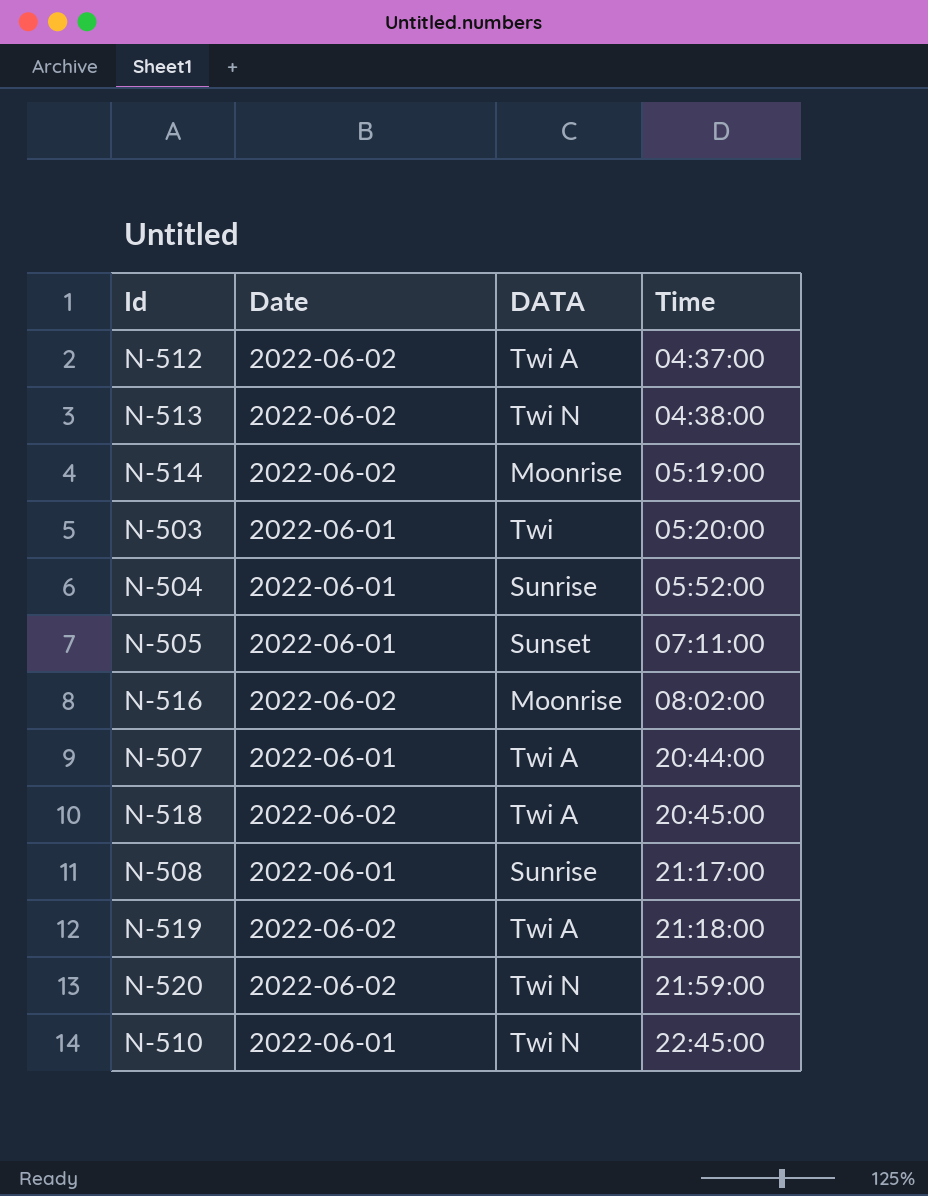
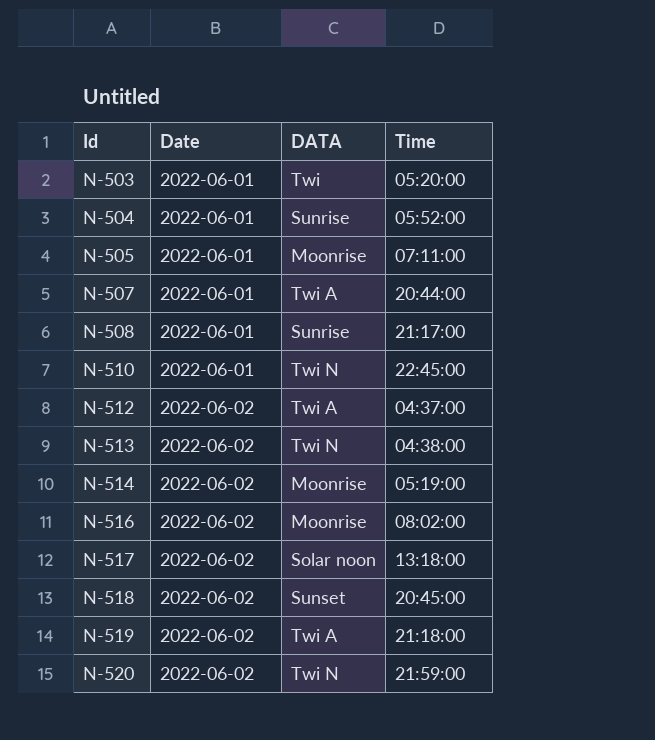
row order: Time ascending -> Id ascending
N-505 | DATA: Sunset -> Moonrise
row N-517: none -> 2022-06-02 | Solar noon | 13:18:00
N-518 | DATA: Twi A -> Sunset

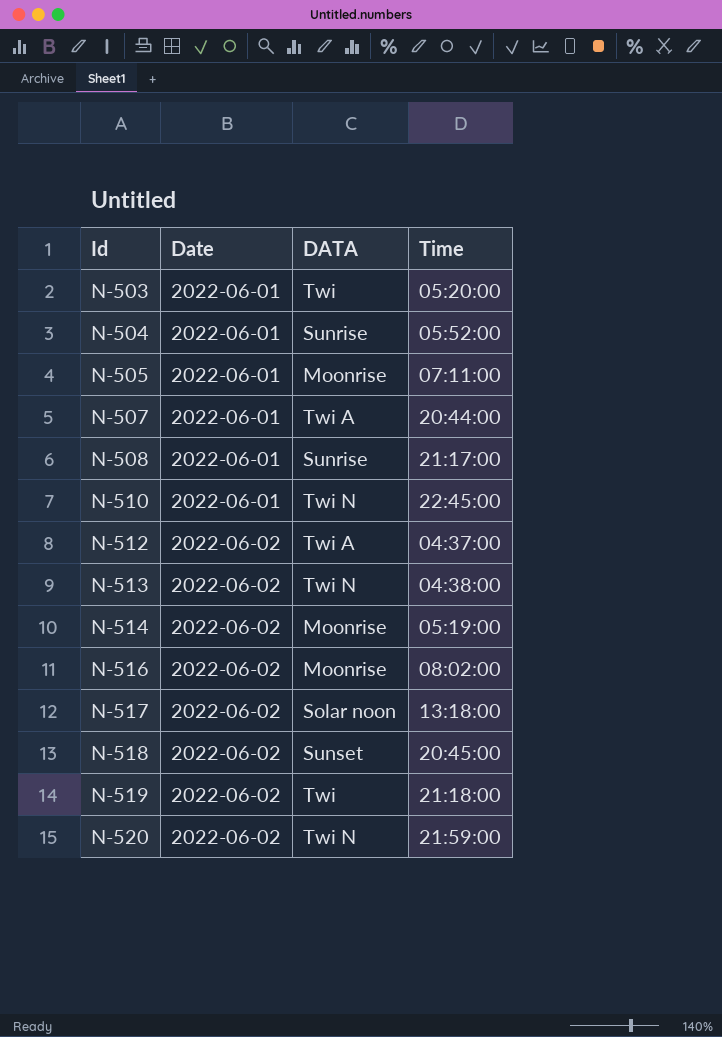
N-519 | DATA: Twi A -> Twi

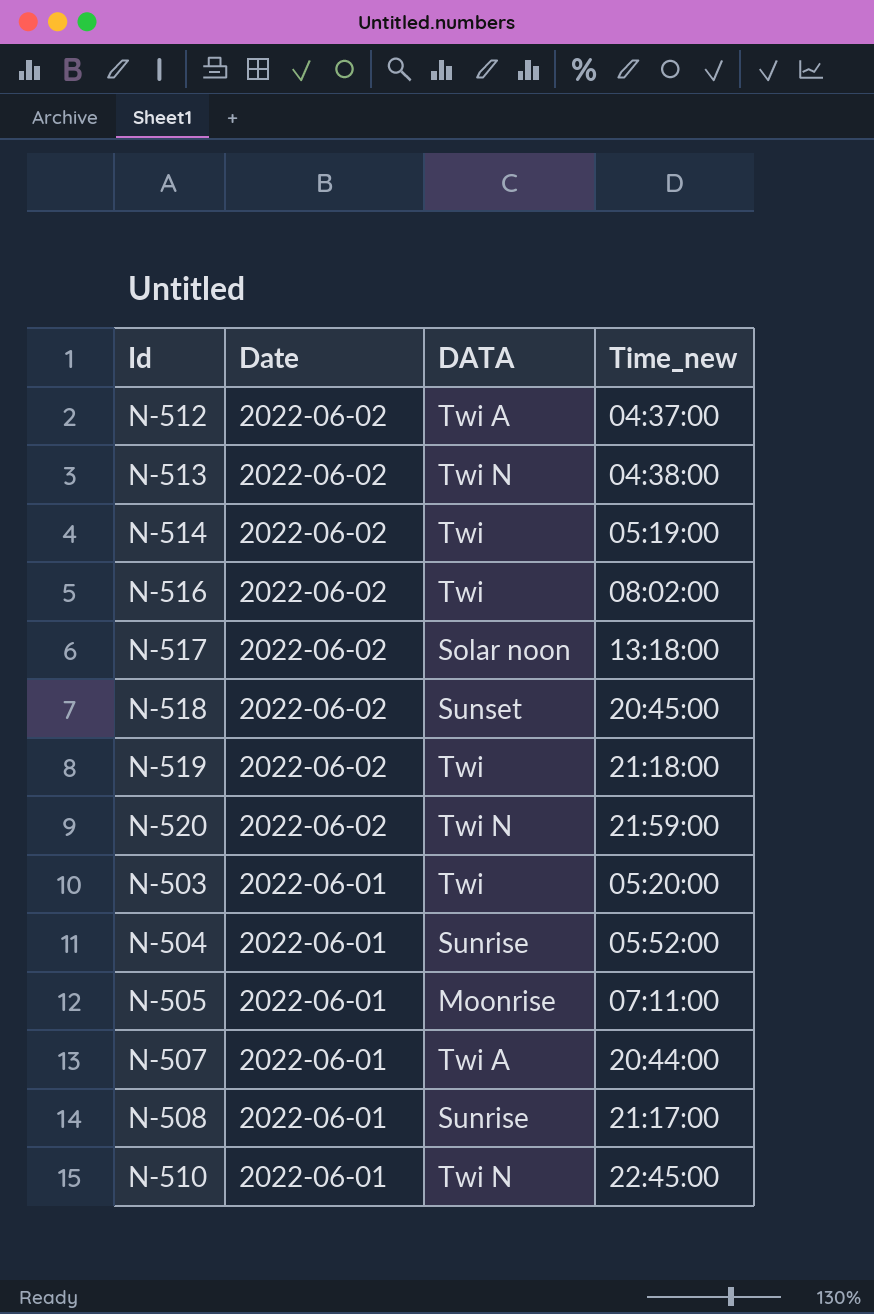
row order: Id ascending -> Date descending
column name: Time -> Time_new
N-514 | DATA: Moonrise -> Twi
N-516 | DATA: Moonrise -> Twi

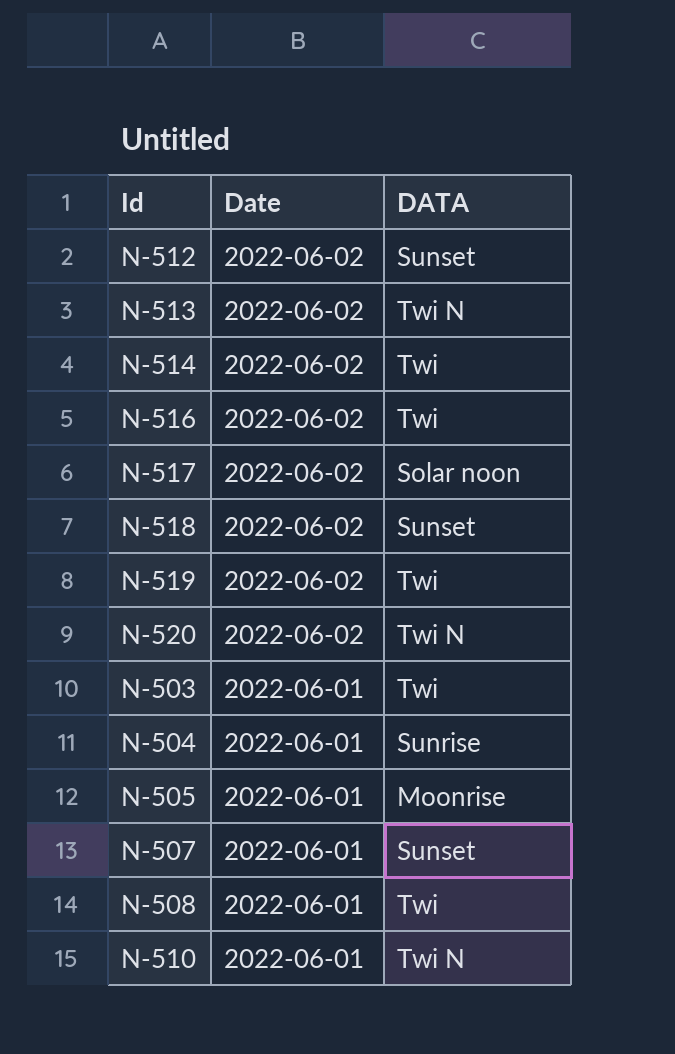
column Time_new | position: 4 -> none
N-512 | DATA: Twi A -> Sunset
N-507 | DATA: Twi A -> Sunset
N-508 | DATA: Sunrise -> Twi

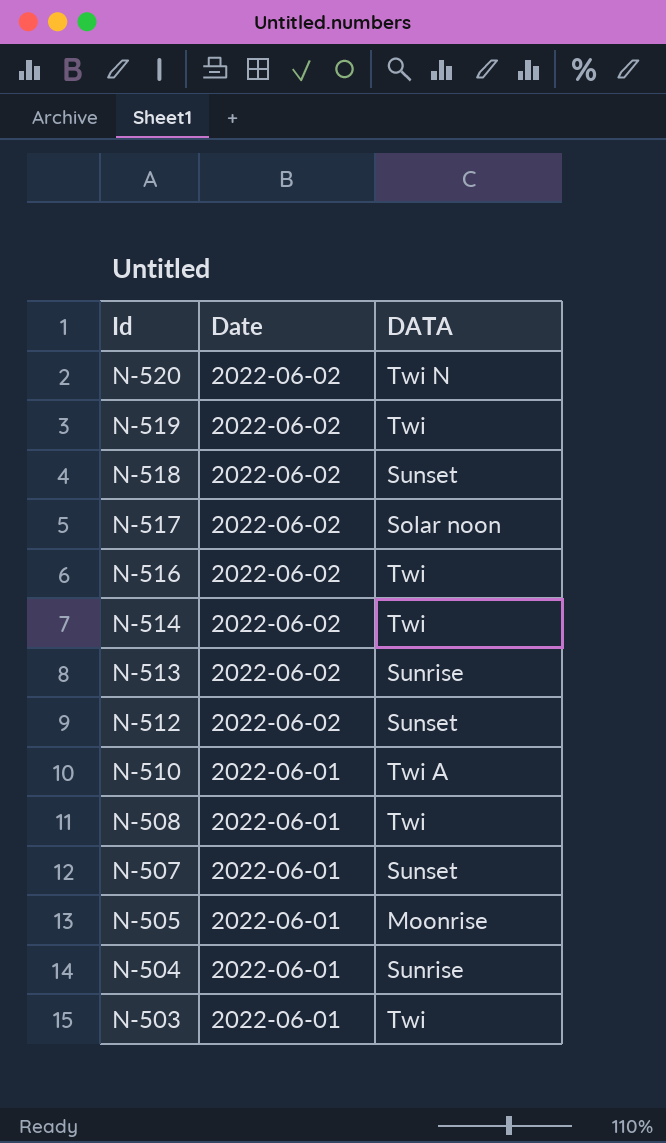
row order: Date descending -> Id descending
N-513 | DATA: Twi N -> Sunrise
N-510 | DATA: Twi N -> Twi A

